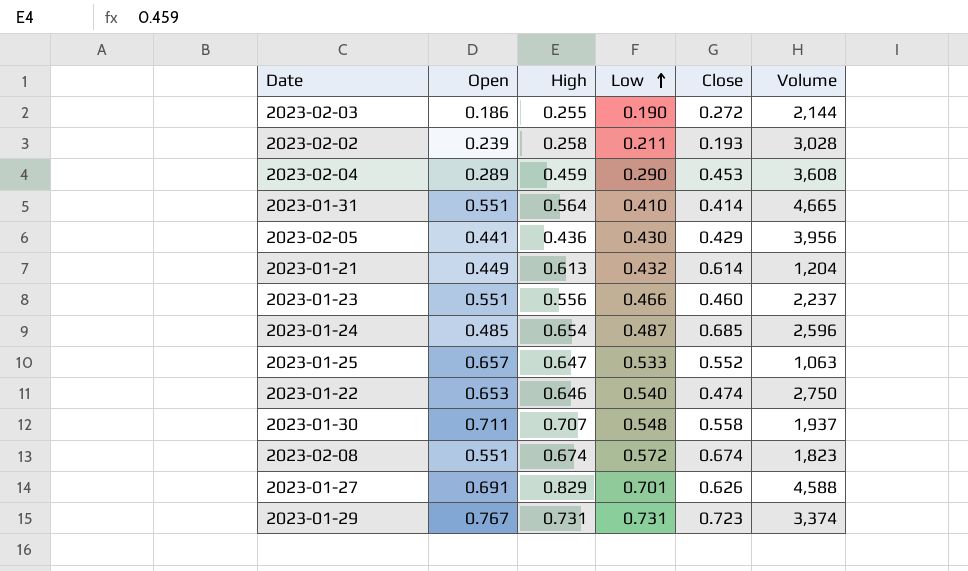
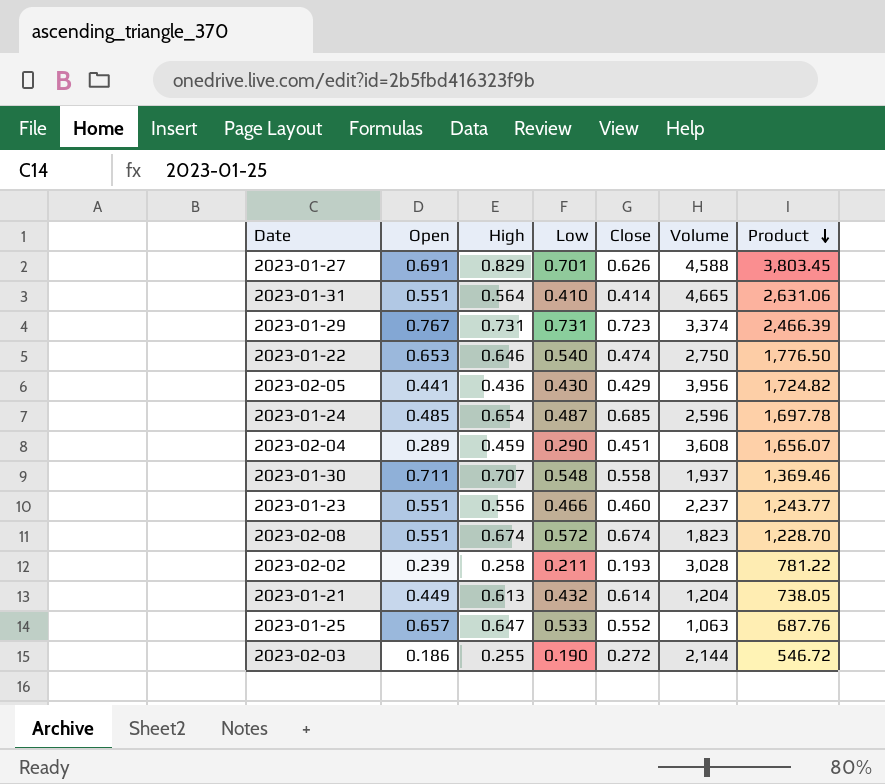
row order: Low ascending -> Product descending
column Product | formula: none -> [High] * [Volume]
2023-02-04 | Close: 0.453 -> 0.451

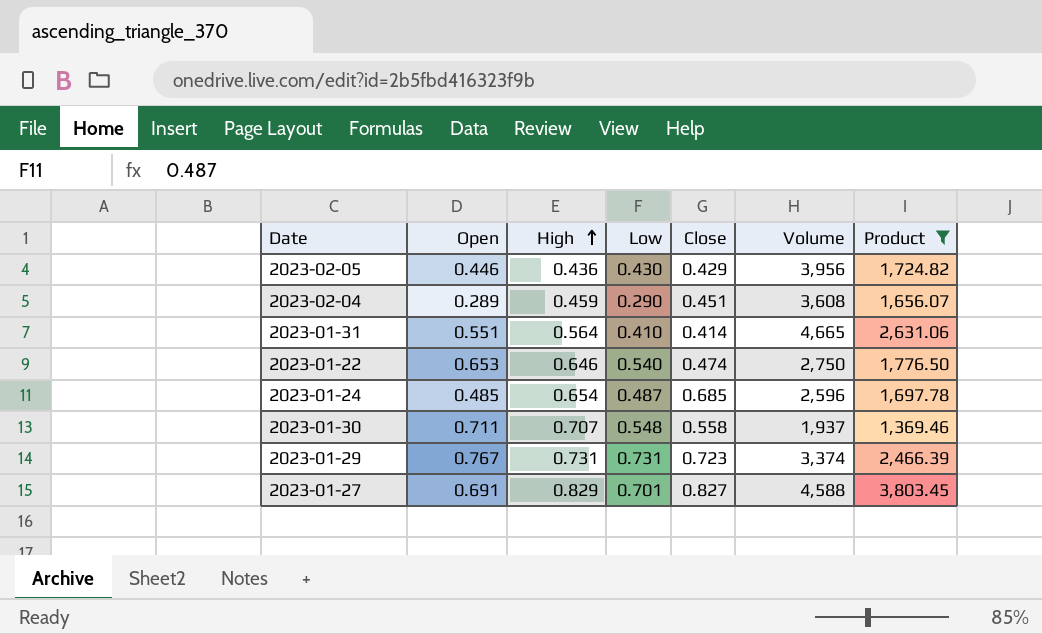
filter: none -> Product >= 1,369.46
row order: Product descending -> High ascending
2023-02-05 | Open: 0.441 -> 0.446
2023-01-27 | Close: 0.626 -> 0.827

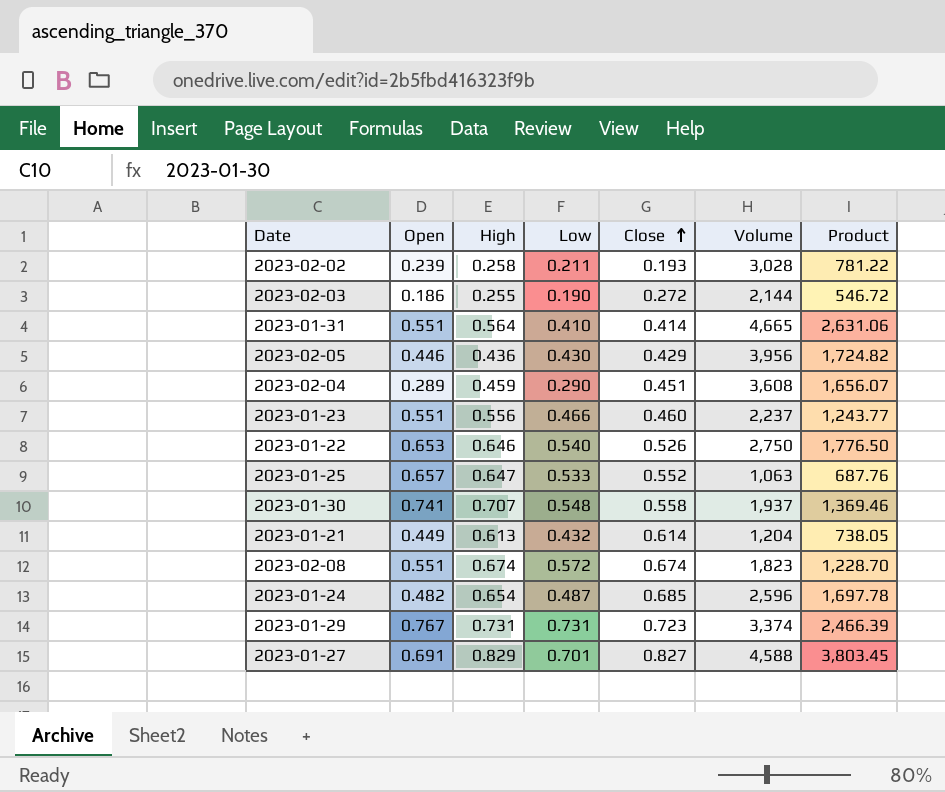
filter: Product >= 1,369.46 -> none
row order: High ascending -> Close ascending
2023-01-22 | Close: 0.474 -> 0.526
2023-01-30 | Open: 0.711 -> 0.741
2023-01-24 | Open: 0.485 -> 0.482

